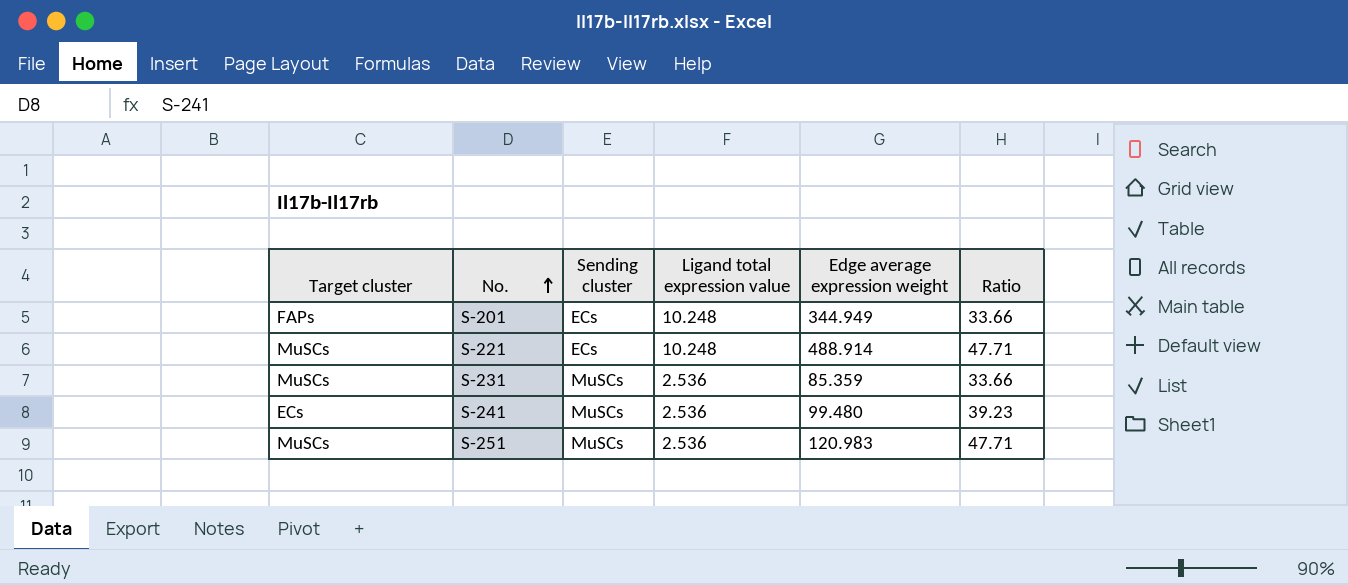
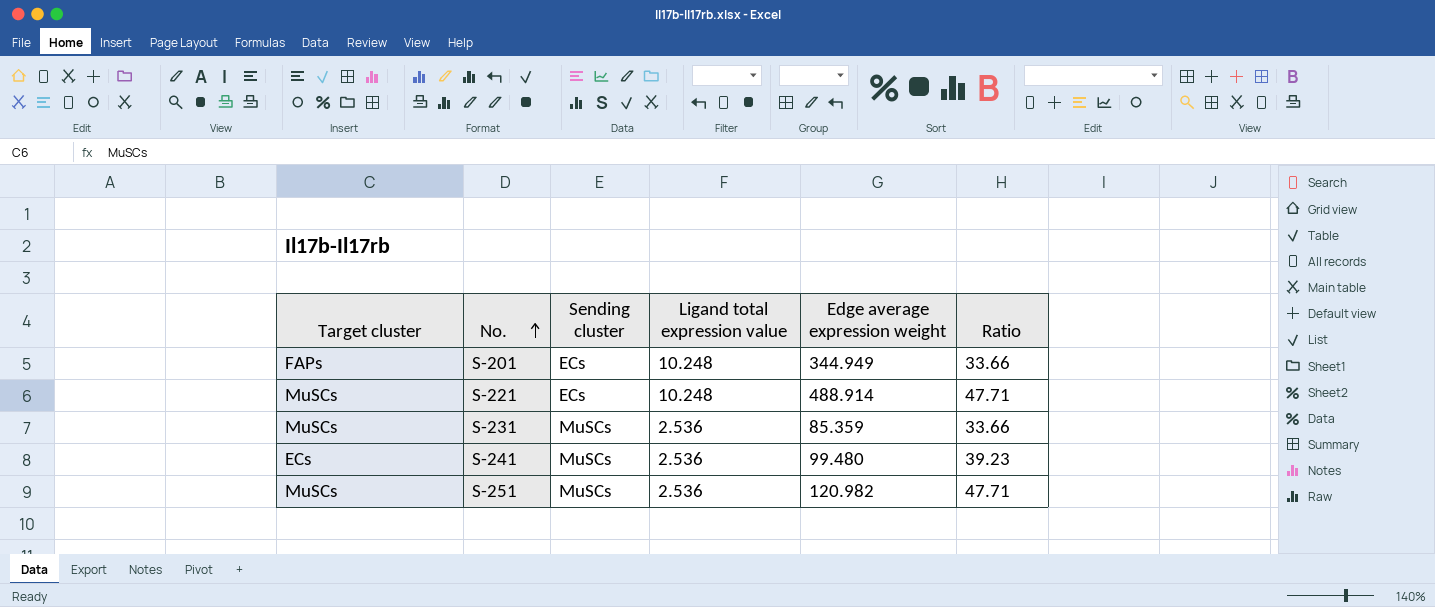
S-251 | Edge average expression weight: 120.983 -> 120.982

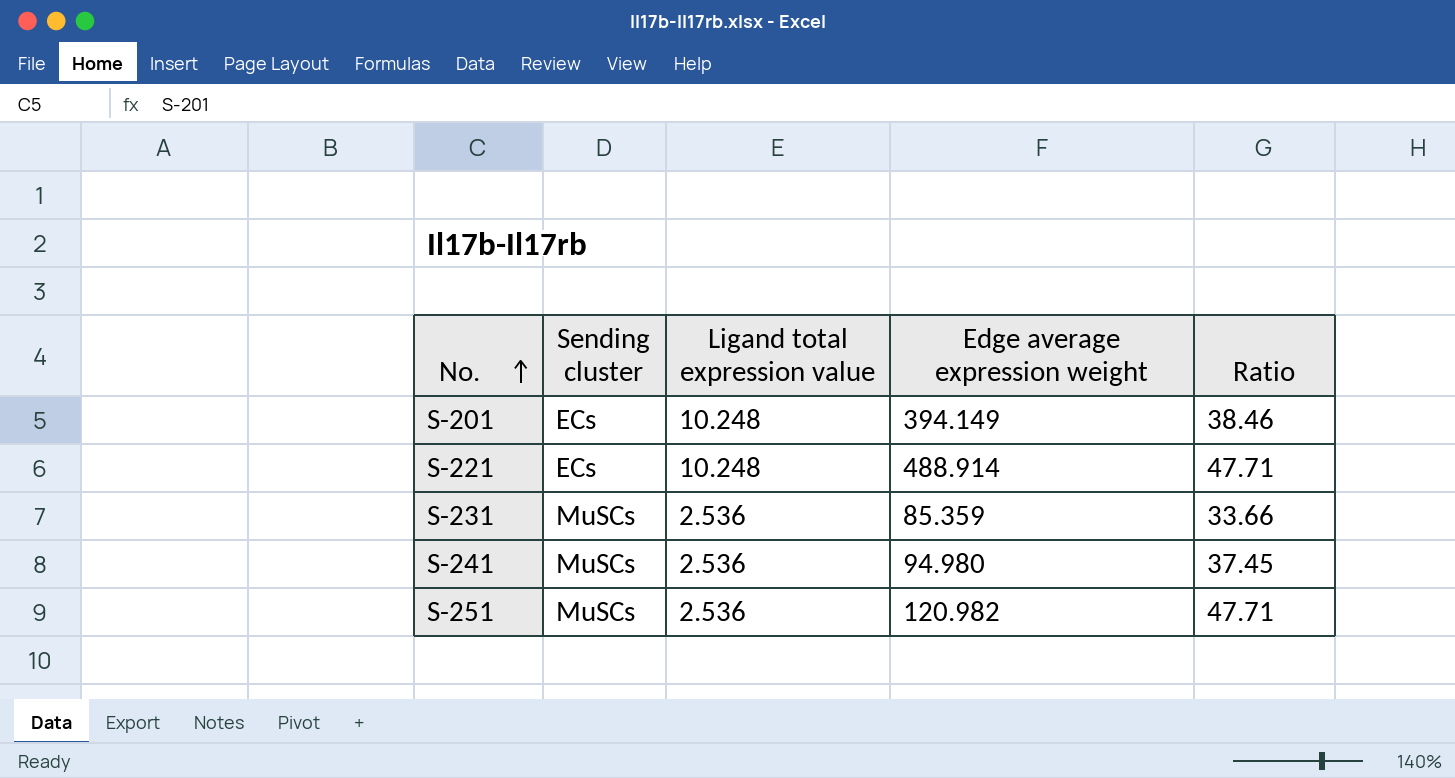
column Target cluster | position: 1 -> none
S-201 | Edge average expression weight: 344.949 -> 394.149
S-201 | Ratio: 33.66 -> 38.46
S-241 | Edge average expression weight: 99.480 -> 94.980
S-241 | Ratio: 39.23 -> 37.45

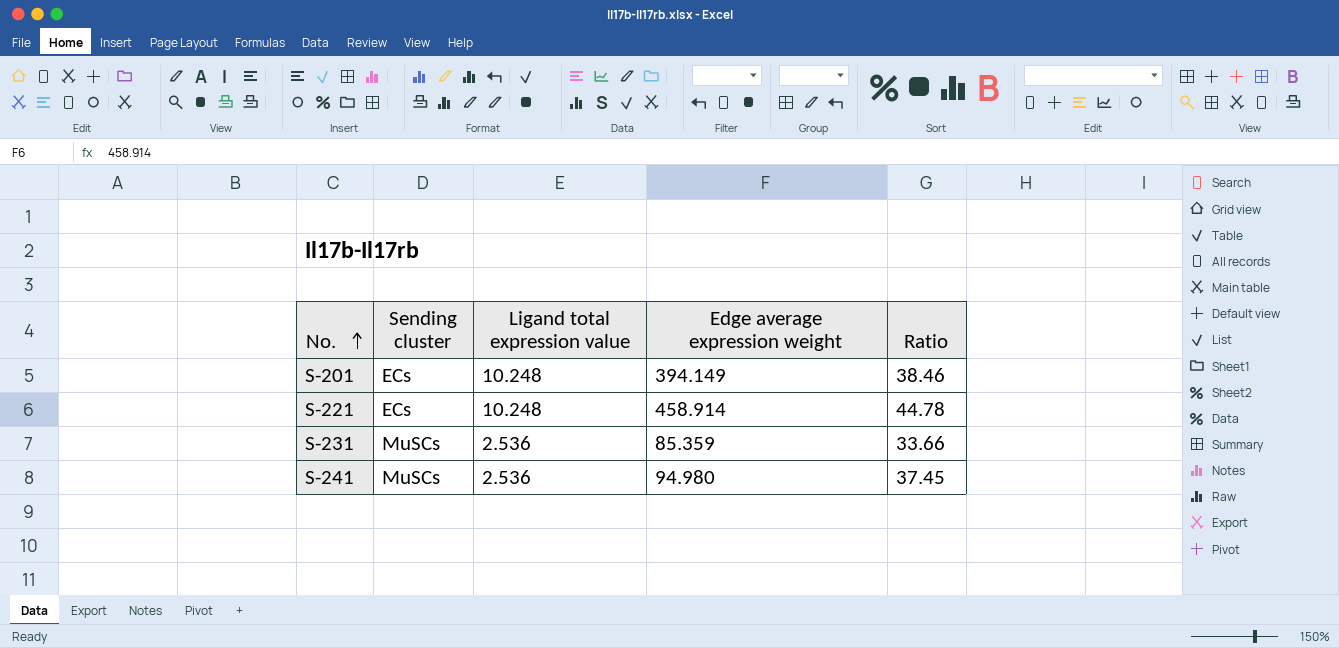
row S-251: MuSCs | 2.536 | 120.982 | 47.71 -> none
S-221 | Edge average expression weight: 488.914 -> 458.914
S-221 | Ratio: 47.71 -> 44.78

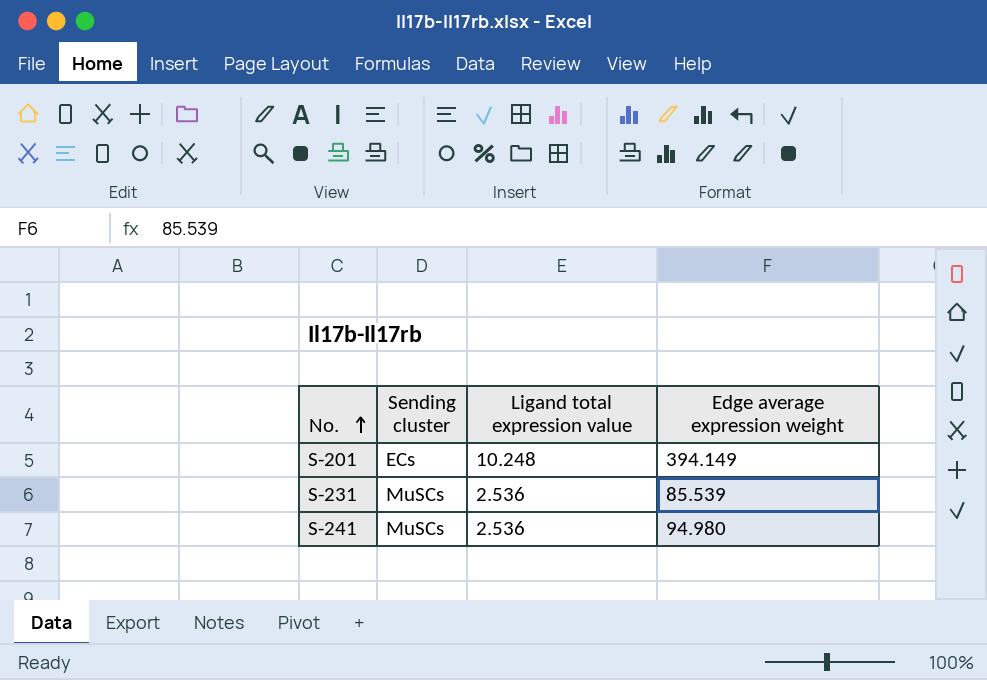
column Ratio | formula: [Edge average expression weight] / [Ligand total expression value] -> none
row S-221: ECs | 10.248 | 458.914 | 44.78 -> none
S-231 | Edge average expression weight: 85.359 -> 85.539

